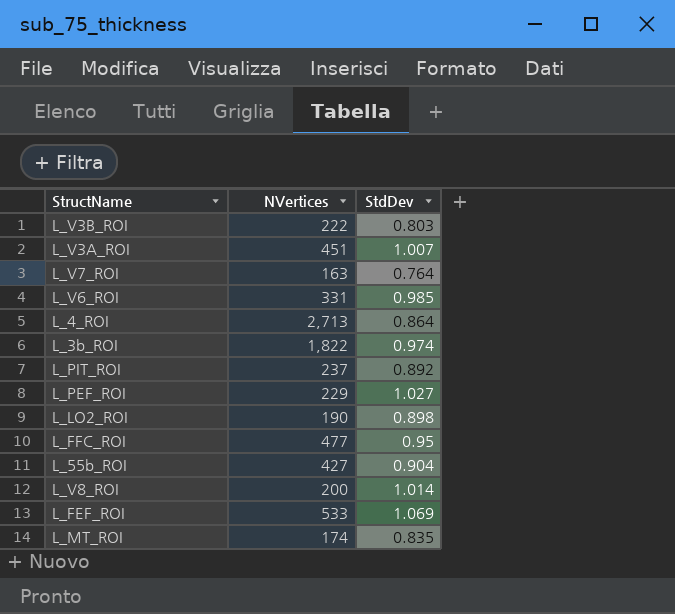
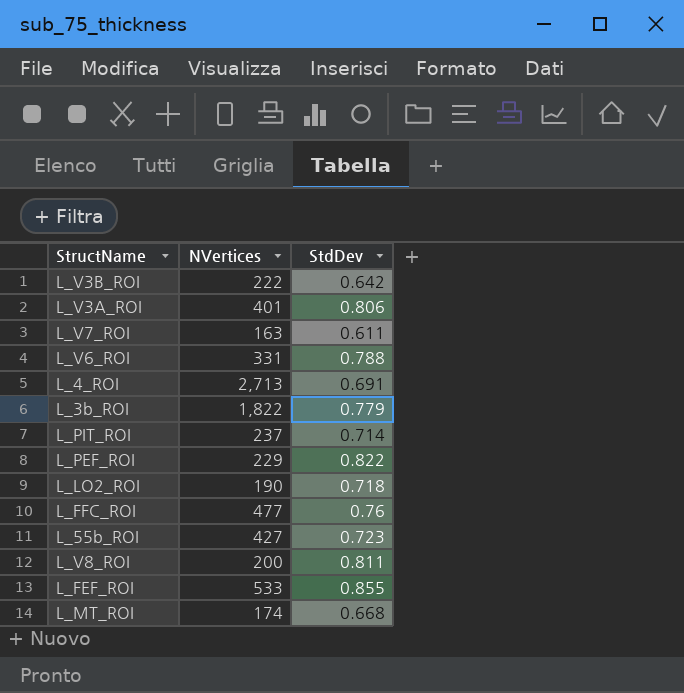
L_V3B_ROI | StdDev: 0.803 -> 0.642
L_V3A_ROI | NVertices: 451 -> 401
L_V3A_ROI | StdDev: 1.007 -> 0.806
L_V7_ROI | StdDev: 0.764 -> 0.611
L_V6_ROI | StdDev: 0.985 -> 0.788
L_4_ROI | StdDev: 0.864 -> 0.691
L_3b_ROI | StdDev: 0.974 -> 0.779
L_PIT_ROI | StdDev: 0.892 -> 0.714
L_PEF_ROI | StdDev: 1.027 -> 0.822
L_LO2_ROI | StdDev: 0.898 -> 0.718
L_FFC_ROI | StdDev: 0.95 -> 0.76
L_55b_ROI | StdDev: 0.904 -> 0.723
L_V8_ROI | StdDev: 1.014 -> 0.811
L_FEF_ROI | StdDev: 1.069 -> 0.855
L_MT_ROI | StdDev: 0.835 -> 0.668

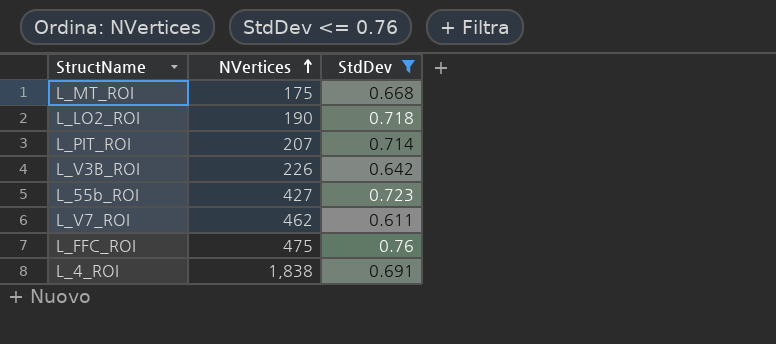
filter: none -> StdDev <= 0.76
row order: none -> NVertices ascending
L_MT_ROI | NVertices: 174 -> 175
L_PIT_ROI | NVertices: 237 -> 207
L_V3B_ROI | NVertices: 222 -> 226
L_V7_ROI | NVertices: 163 -> 462
L_FFC_ROI | NVertices: 477 -> 475
L_4_ROI | NVertices: 2,713 -> 1,838

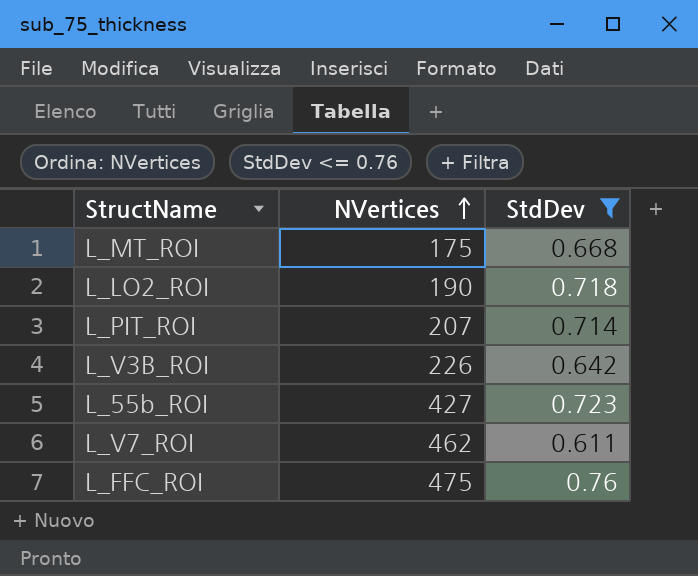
row L_4_ROI: 1,838 | 0.691 -> none

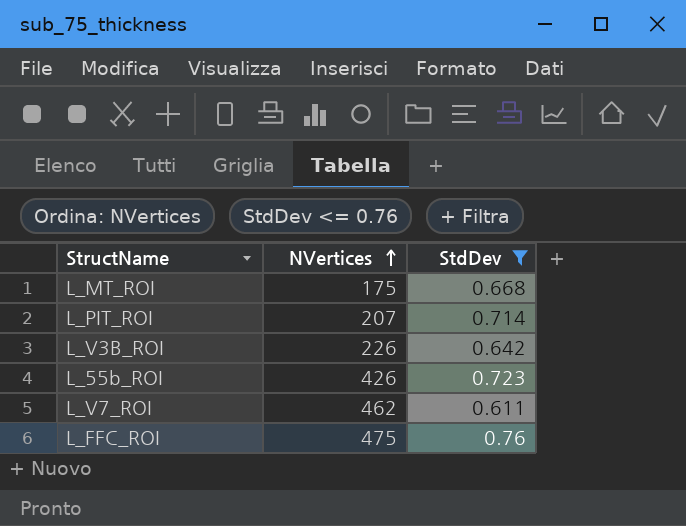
row L_LO2_ROI: 190 | 0.718 -> none
L_55b_ROI | NVertices: 427 -> 426

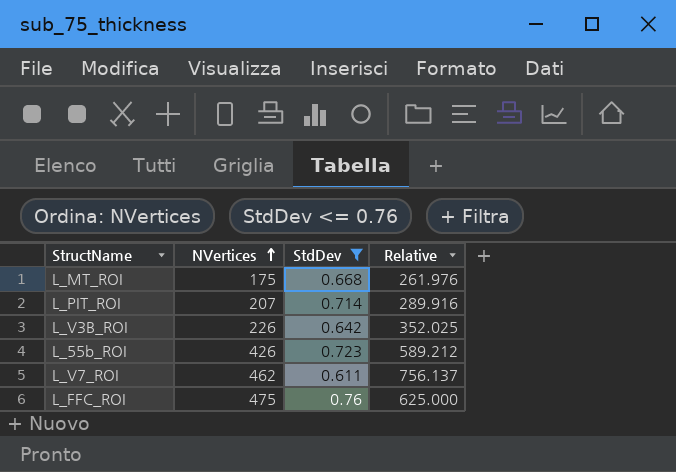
column Relative | formula: none -> [NVertices] / [StdDev]

